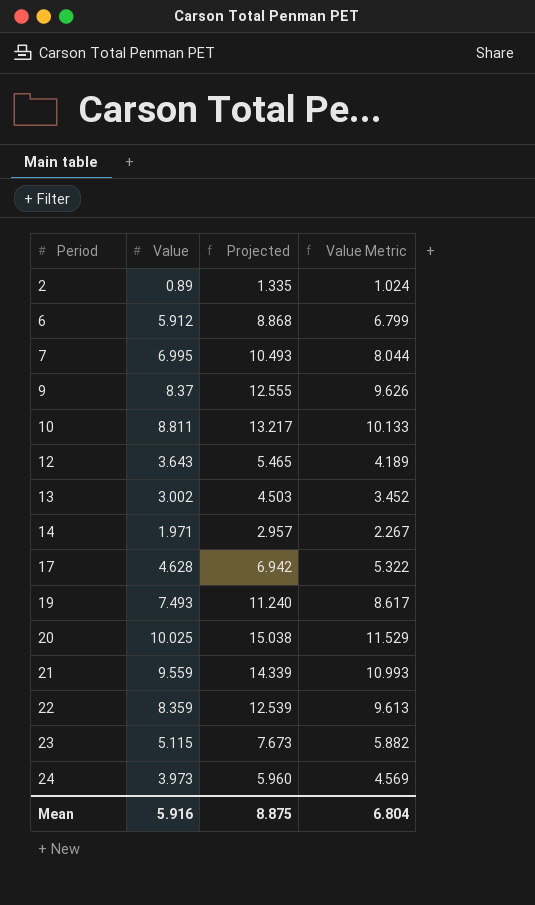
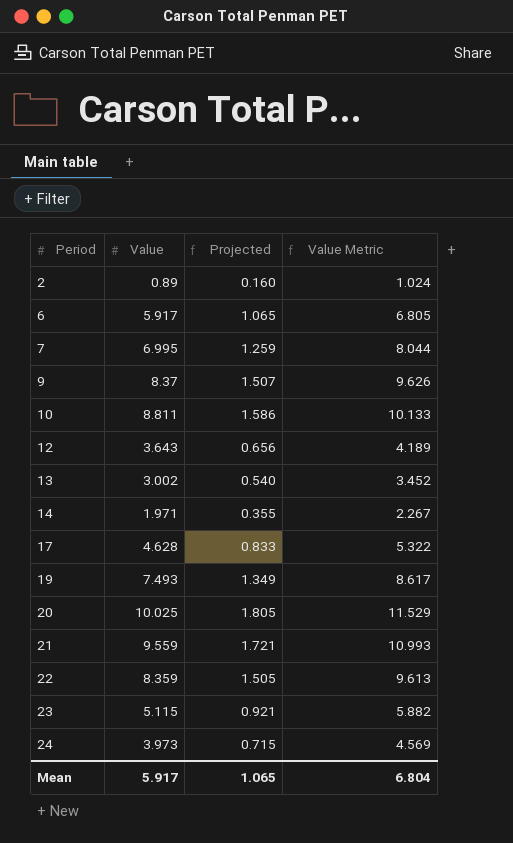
column Projected | formula: [Value] * 1.5 -> [Value] * 0.18
6 | Value: 5.912 -> 5.917
6 | Value Metric: 6.799 -> 6.805
Mean | Value: 5.916 -> 5.917
Mean | Projected: 8.875 -> 1.065

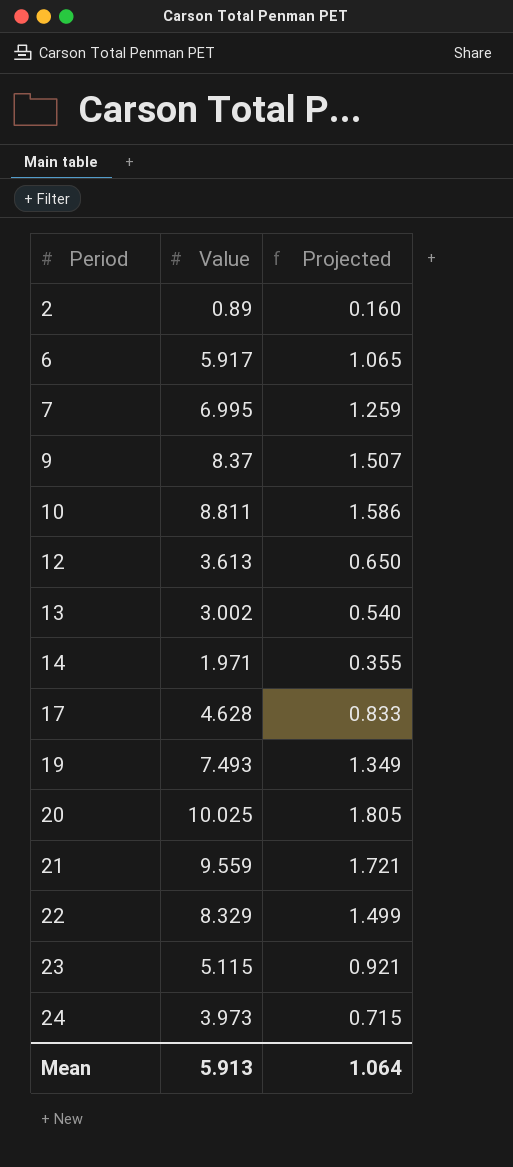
column Value Metric | formula: [Value] * 1.15 -> none
12 | Value: 3.643 -> 3.613
12 | Projected: 0.656 -> 0.650
22 | Value: 8.359 -> 8.329
22 | Projected: 1.505 -> 1.499
Mean | Value: 5.917 -> 5.913
Mean | Projected: 1.065 -> 1.064

